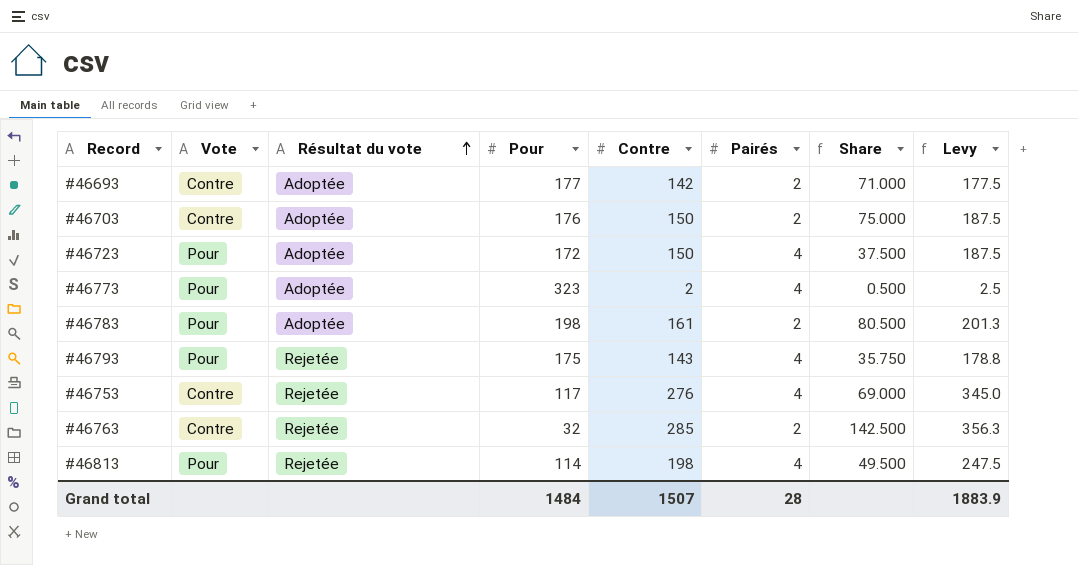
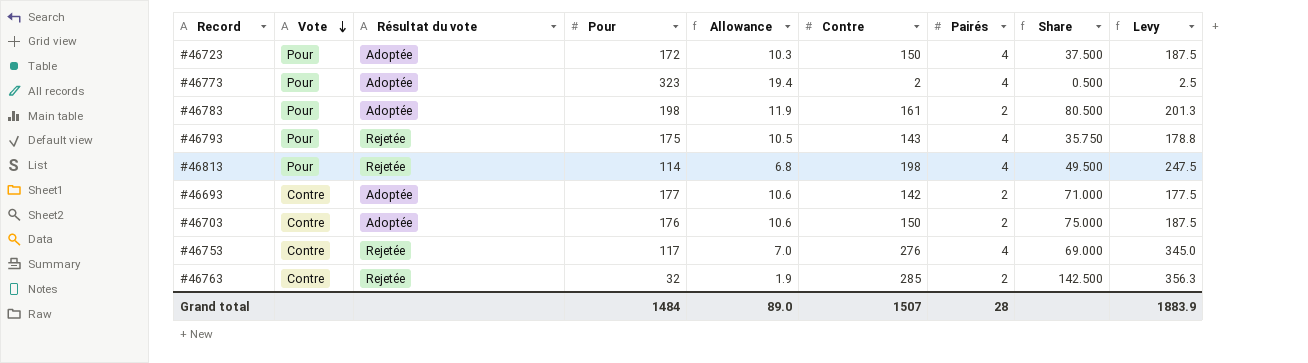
row order: Résultat du vote ascending -> Vote descending
column Allowance | formula: none -> [Pour] * 0.06

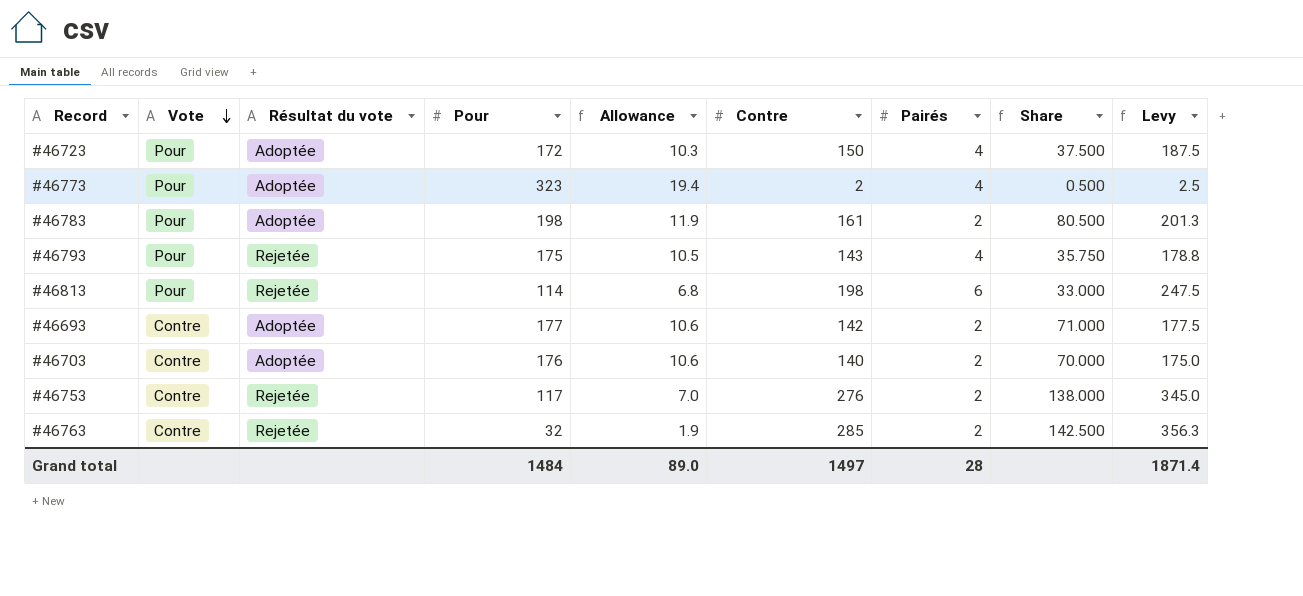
#46813 | Pairés: 4 -> 6
#46813 | Share: 49.500 -> 33.000
#46703 | Contre: 150 -> 140
#46703 | Share: 75.000 -> 70.000
#46703 | Levy: 187.5 -> 175.0
#46753 | Pairés: 4 -> 2
#46753 | Share: 69.000 -> 138.000
Grand total | Contre: 1507 -> 1497
Grand total | Levy: 1883.9 -> 1871.4

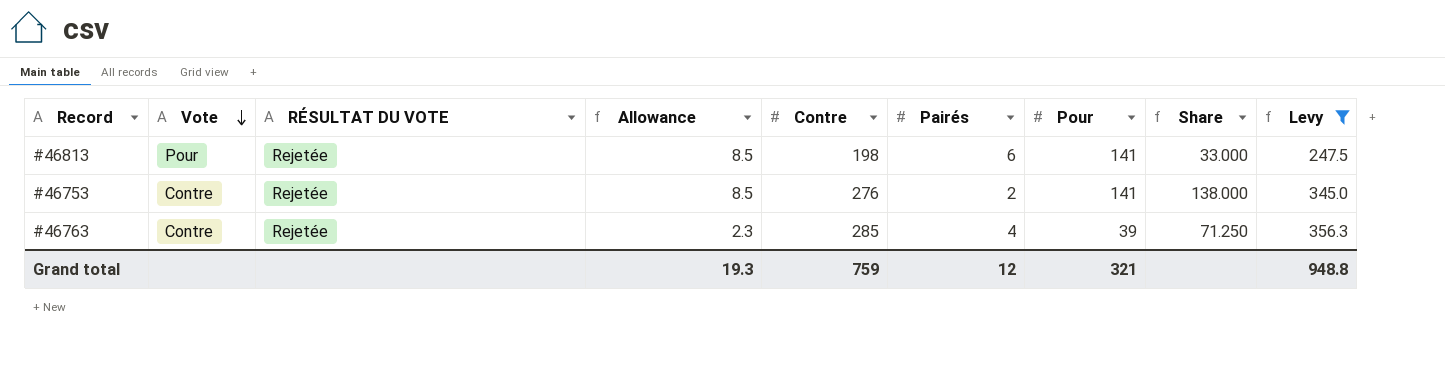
filter: none -> Levy >= 247.5
column name: Résultat du vote -> RÉSULTAT DU VOTE
column Pour | position: 4 -> 7
#46813 | Allowance: 6.8 -> 8.5
#46813 | Pour: 114 -> 141
#46753 | Allowance: 7.0 -> 8.5
#46753 | Pour: 117 -> 141
#46763 | Allowance: 1.9 -> 2.3
#46763 | Pairés: 2 -> 4
#46763 | Pour: 32 -> 39
#46763 | Share: 142.500 -> 71.250
Grand total | Allowance: 89.0 -> 19.3
Grand total | Contre: 1497 -> 759
Grand total | Pairés: 28 -> 12
Grand total | Pour: 1484 -> 321
Grand total | Levy: 1871.4 -> 948.8

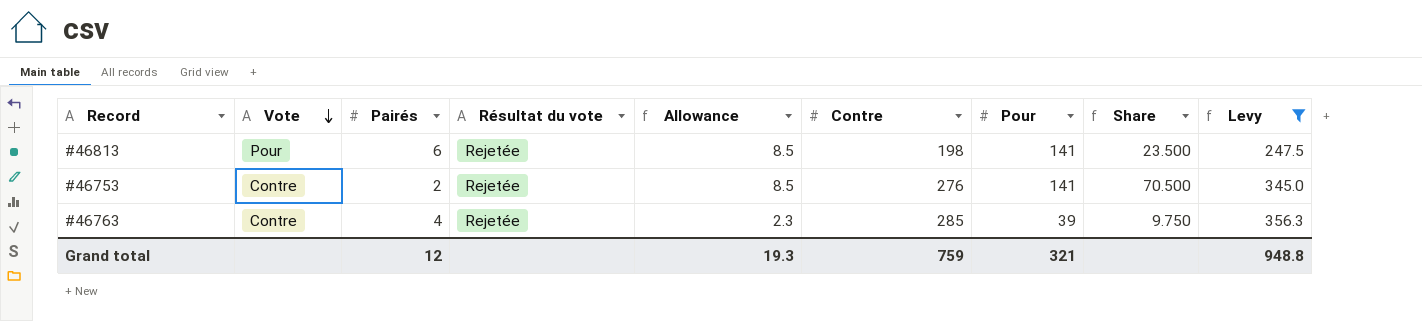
column Pairés | position: 6 -> 3
column name: RÉSULTAT DU VOTE -> Résultat du vote
column Share | formula: [Contre] / [Pairés] -> [Pour] / [Pairés]

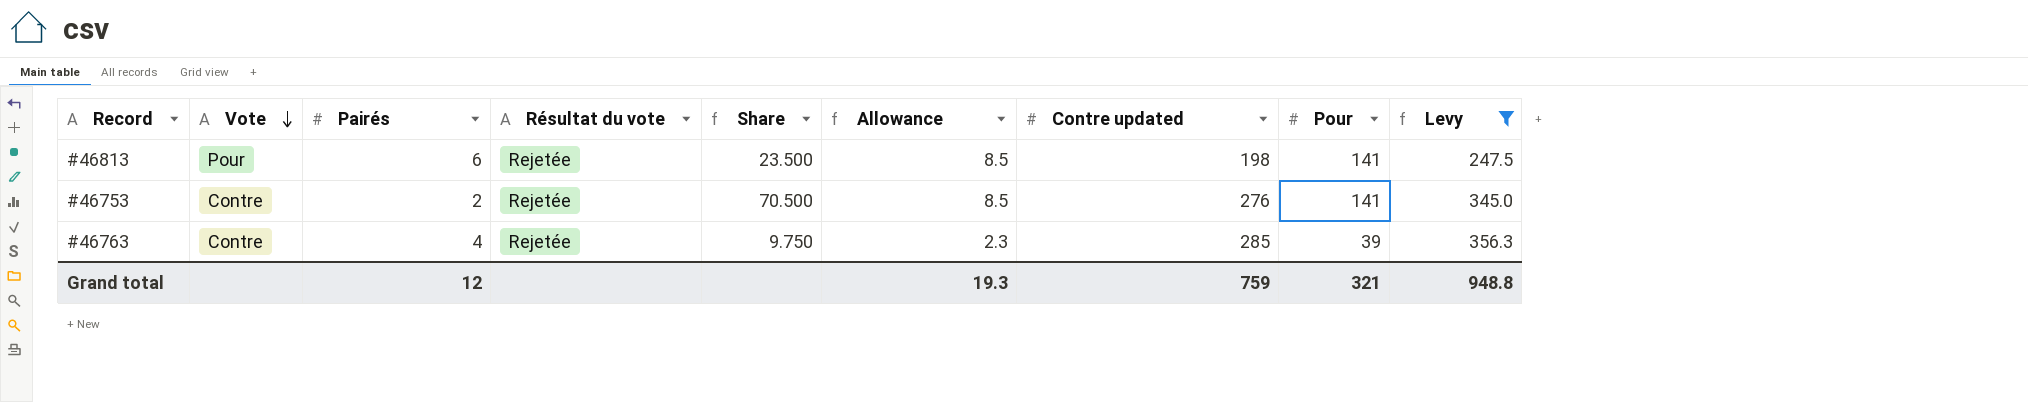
column Share | position: 8 -> 5
column name: Contre -> Contre updated

